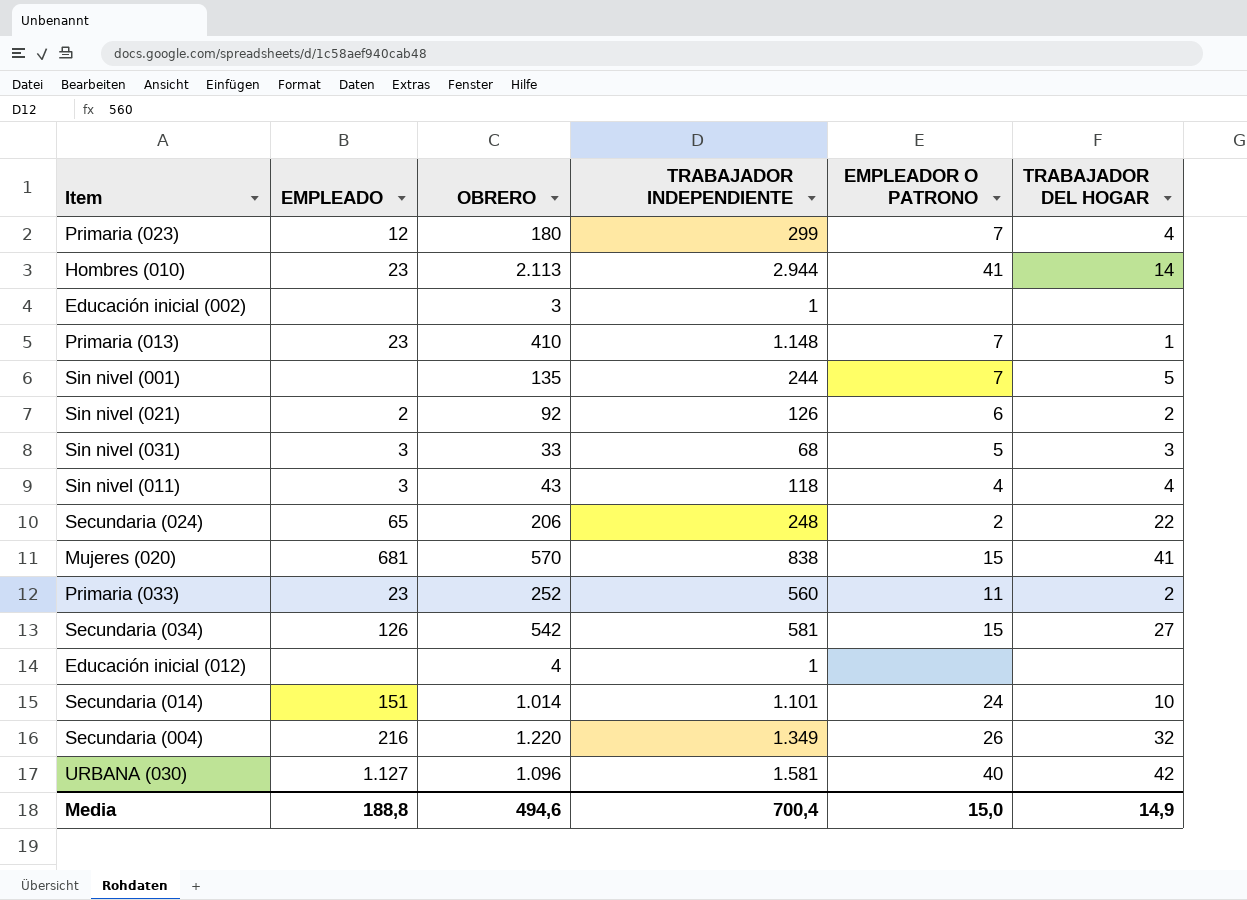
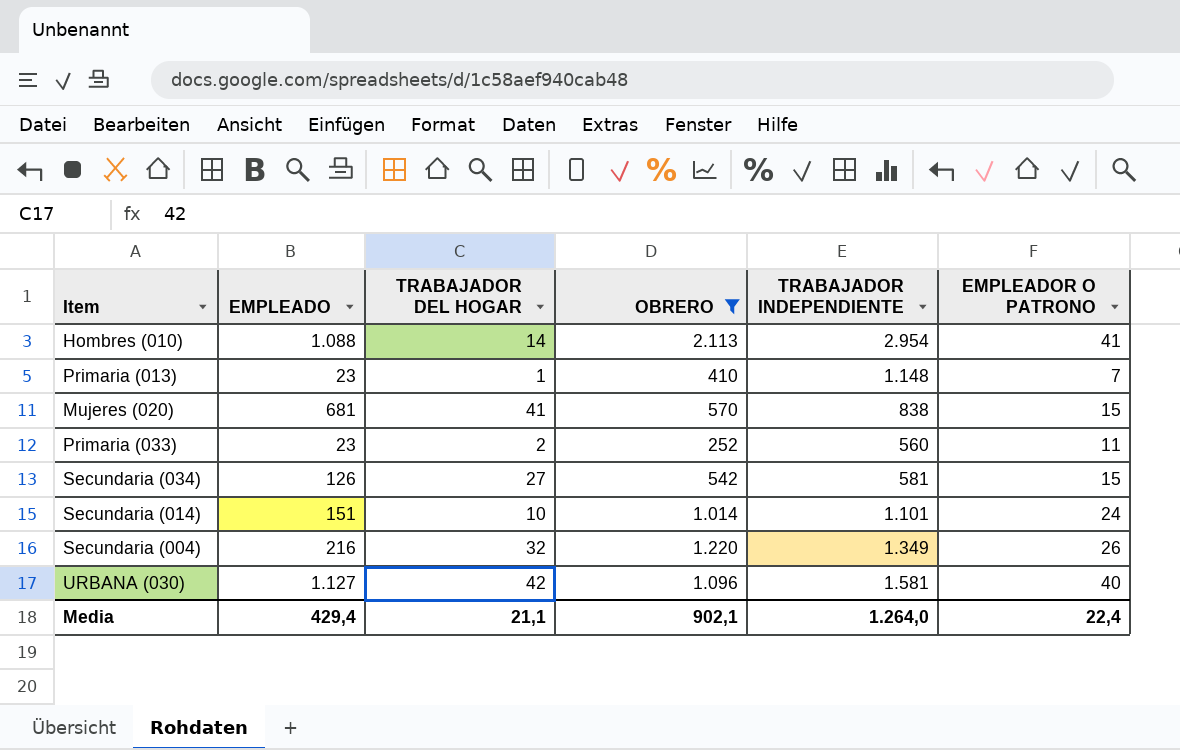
filter: none -> OBRERO >= 252
column TRABAJADOR DEL HOGAR | position: 6 -> 3
Hombres (010) | EMPLEADO: 23 -> 1.088
Hombres (010) | TRABAJADOR INDEPENDIENTE: 2.944 -> 2.954
Media | EMPLEADO: 188,8 -> 429,4
Media | TRABAJADOR DEL HOGAR: 14,9 -> 21,1
Media | OBRERO: 494,6 -> 902,1
Media | TRABAJADOR INDEPENDIENTE: 700,4 -> 1.264,0
Media | EMPLEADOR O PATRONO: 15,0 -> 22,4

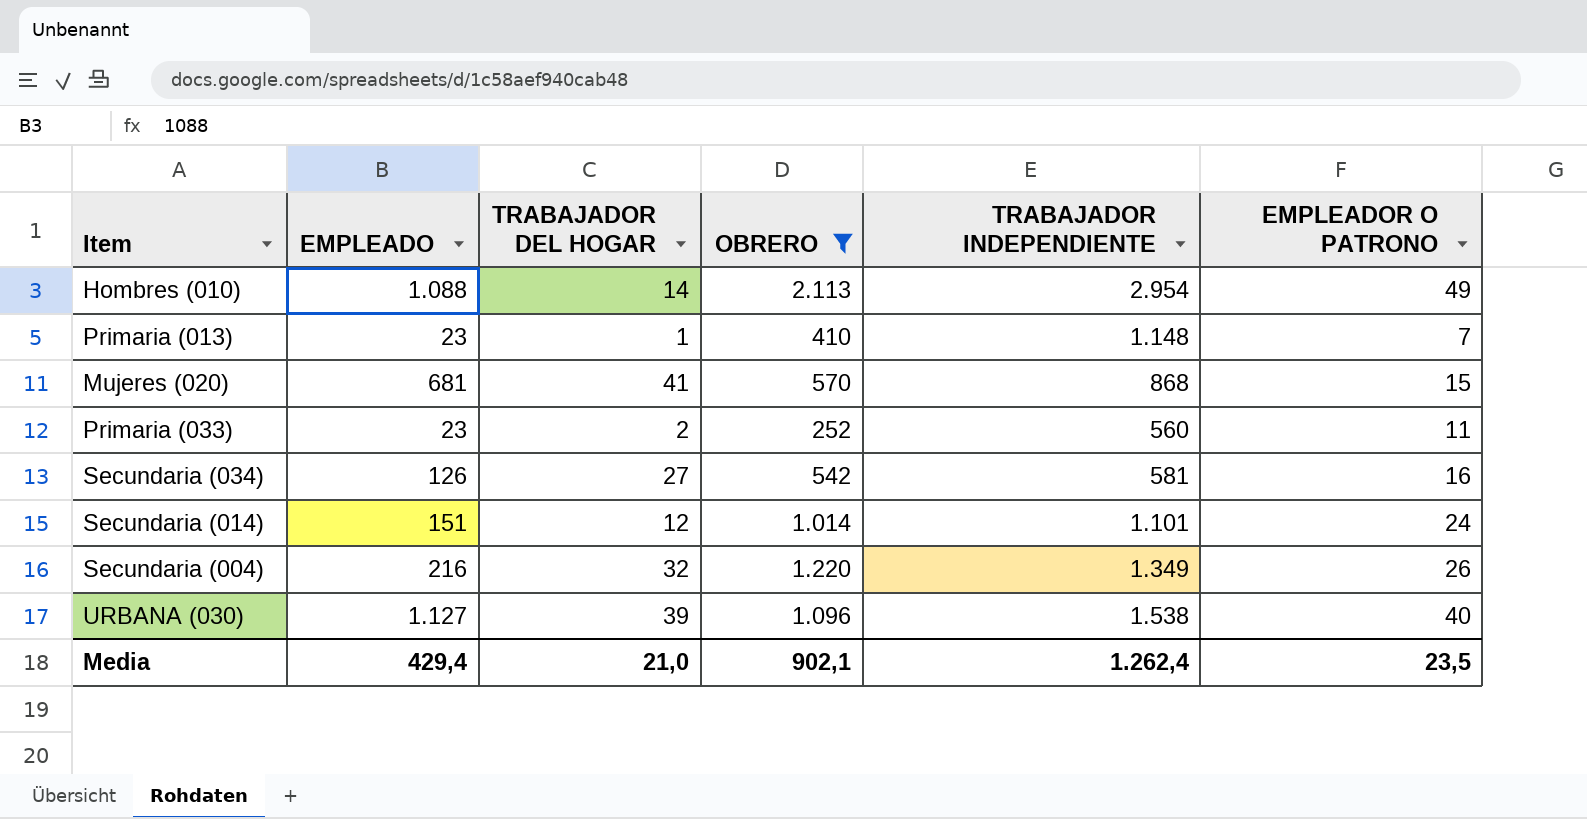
Hombres (010) | EMPLEADOR O PATRONO: 41 -> 49
Mujeres (020) | TRABAJADOR INDEPENDIENTE: 838 -> 868
Secundaria (034) | EMPLEADOR O PATRONO: 15 -> 16
Secundaria (014) | TRABAJADOR DEL HOGAR: 10 -> 12
URBANA (030) | TRABAJADOR DEL HOGAR: 42 -> 39
URBANA (030) | TRABAJADOR INDEPENDIENTE: 1.581 -> 1.538
Media | TRABAJADOR DEL HOGAR: 21,1 -> 21,0
Media | TRABAJADOR INDEPENDIENTE: 1.264,0 -> 1.262,4
Media | EMPLEADOR O PATRONO: 22,4 -> 23,5

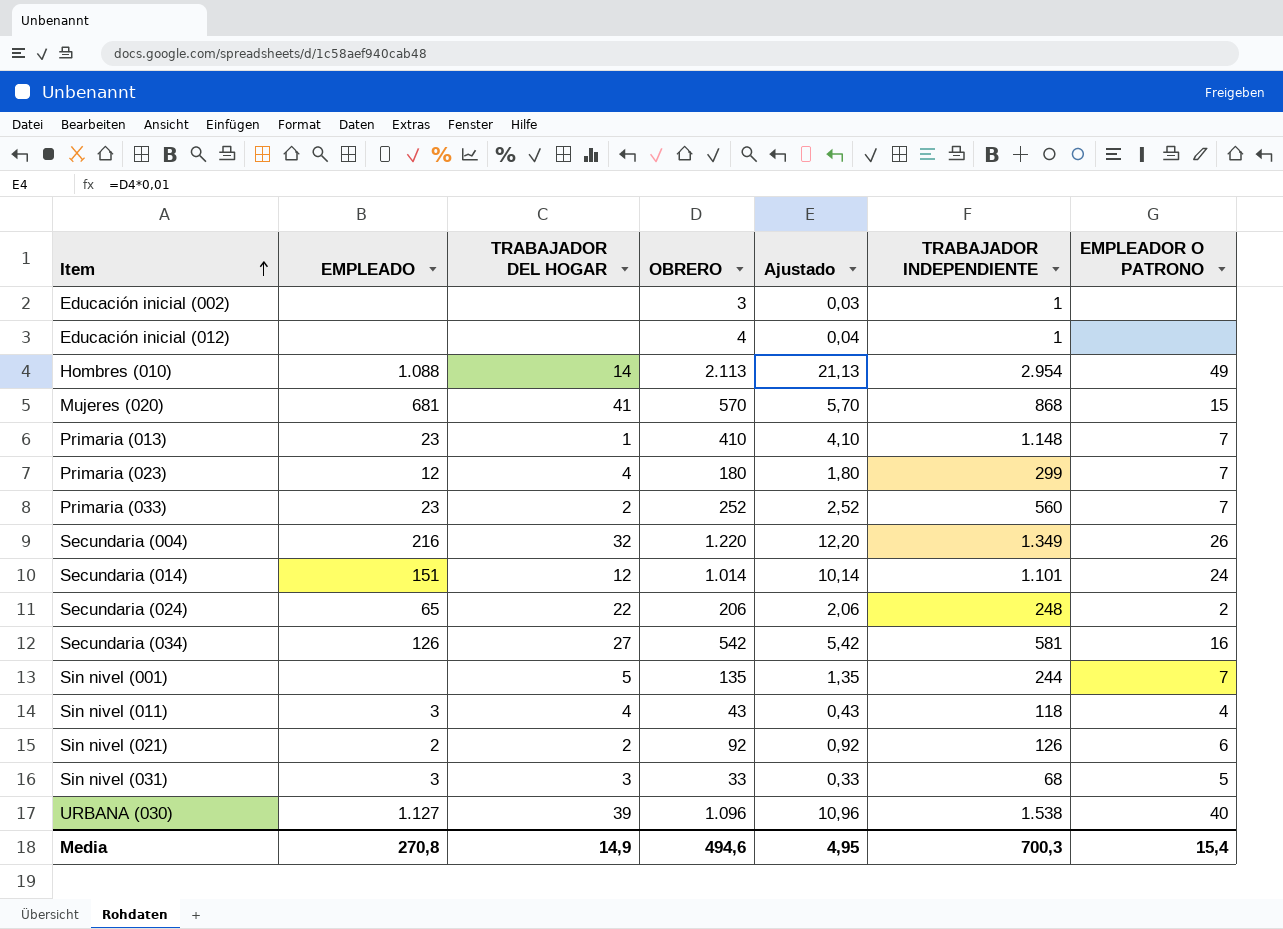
filter: OBRERO >= 252 -> none
row order: none -> Item ascending
column Ajustado | formula: none -> [OBRERO] * 0,01
Primaria (033) | EMPLEADOR O PATRONO: 11 -> 7
Media | EMPLEADO: 429,4 -> 270,8
Media | TRABAJADOR DEL HOGAR: 21,0 -> 14,9
Media | OBRERO: 902,1 -> 494,6
Media | TRABAJADOR INDEPENDIENTE: 1.262,4 -> 700,3
Media | EMPLEADOR O PATRONO: 23,5 -> 15,4

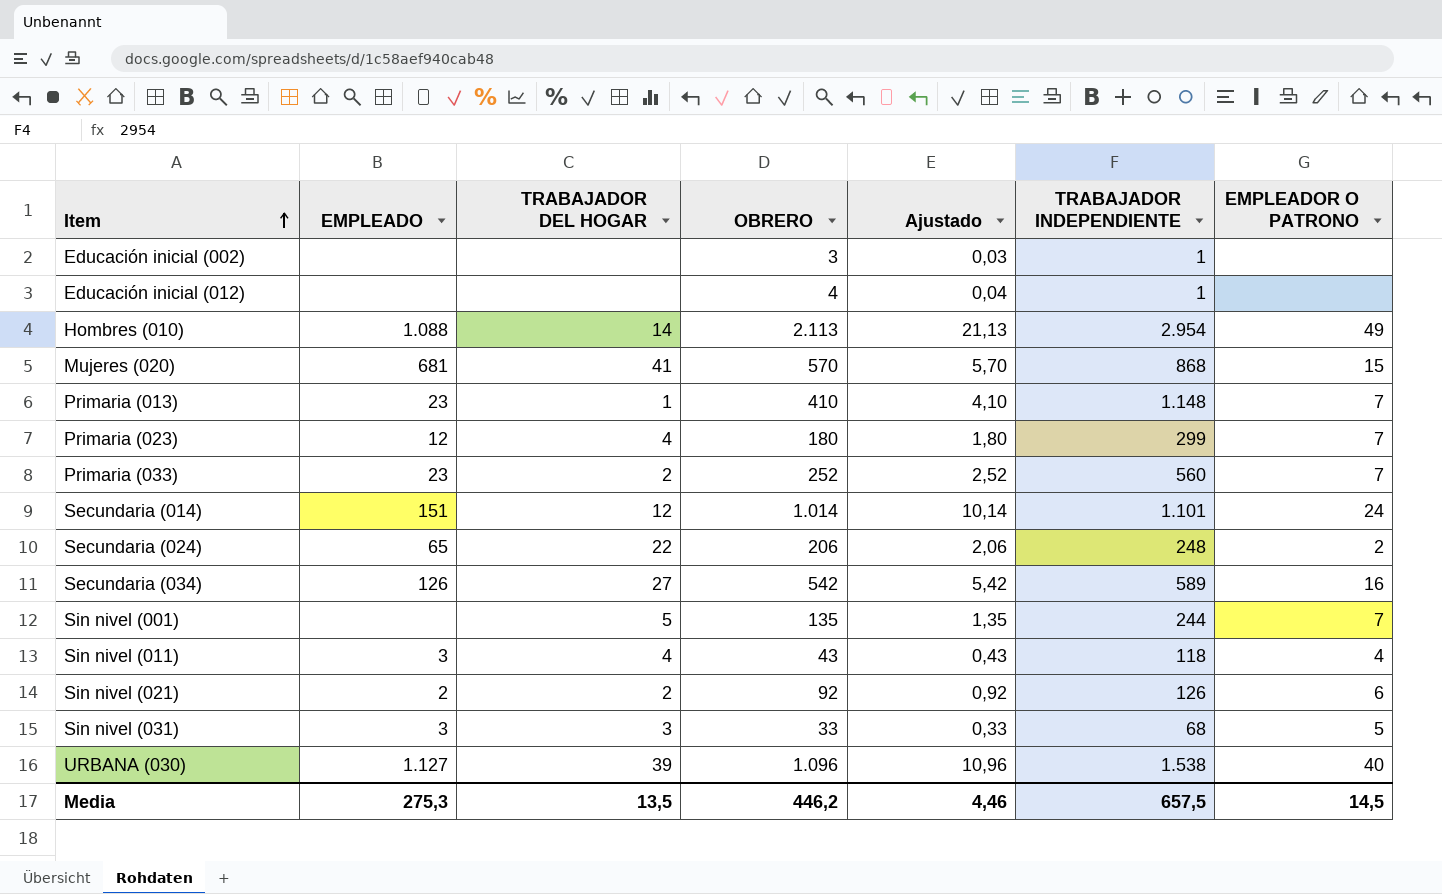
row Secundaria (004): 216 | 32 | 1.220 | 12,20 | 1.349 | 26 -> none
Secundaria (034) | TRABAJADOR INDEPENDIENTE: 581 -> 589
Media | EMPLEADO: 270,8 -> 275,3
Media | TRABAJADOR DEL HOGAR: 14,9 -> 13,5
Media | OBRERO: 494,6 -> 446,2
Media | Ajustado: 4,95 -> 4,46
Media | TRABAJADOR INDEPENDIENTE: 700,3 -> 657,5
Media | EMPLEADOR O PATRONO: 15,4 -> 14,5

